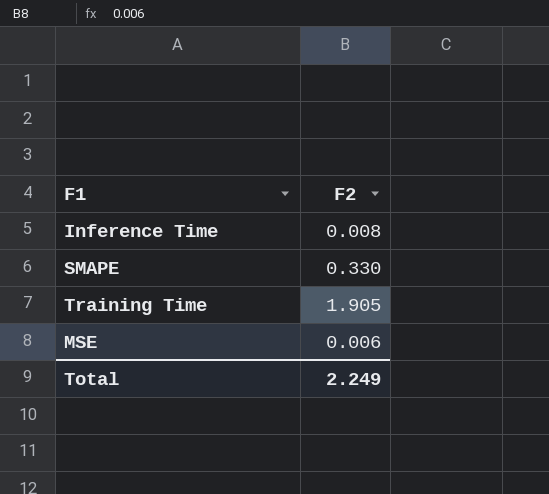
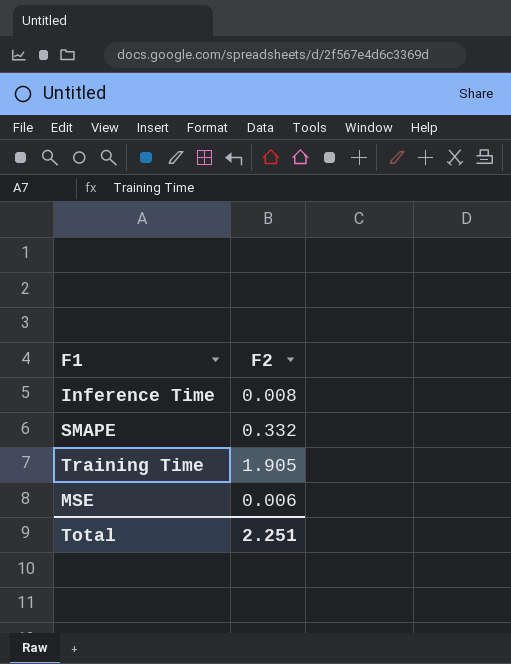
SMAPE | F2: 0.330 -> 0.332
Total | F2: 2.249 -> 2.251

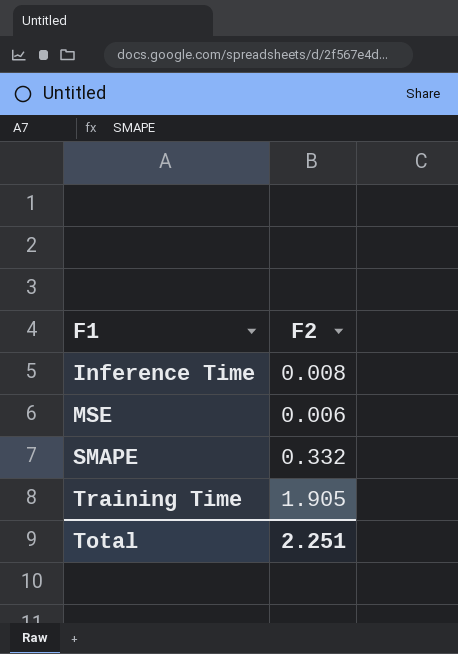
row order: none -> F1 ascending

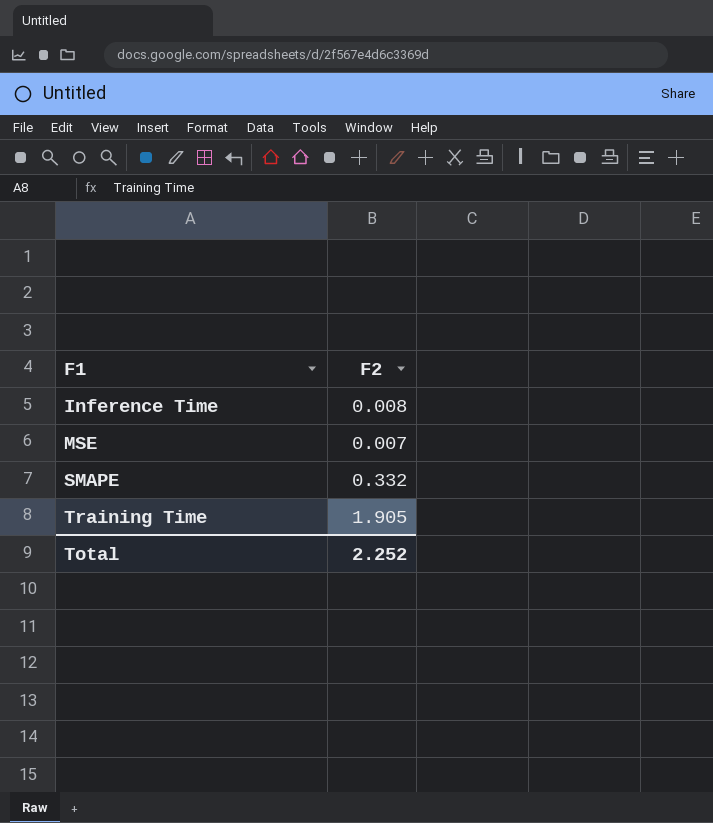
MSE | F2: 0.006 -> 0.007
Total | F2: 2.251 -> 2.252

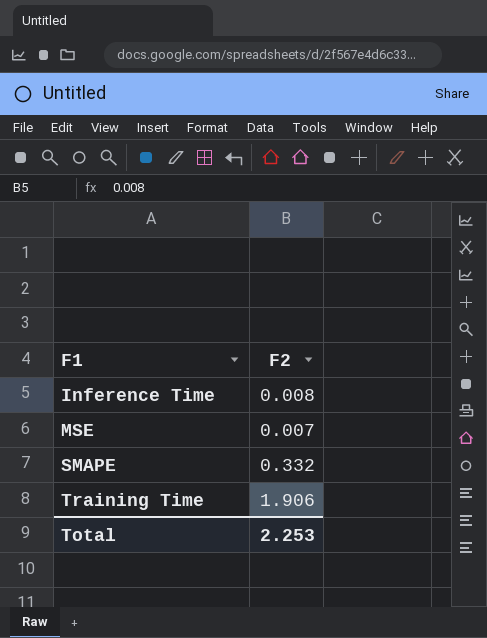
Training Time | F2: 1.905 -> 1.906
Total | F2: 2.252 -> 2.253

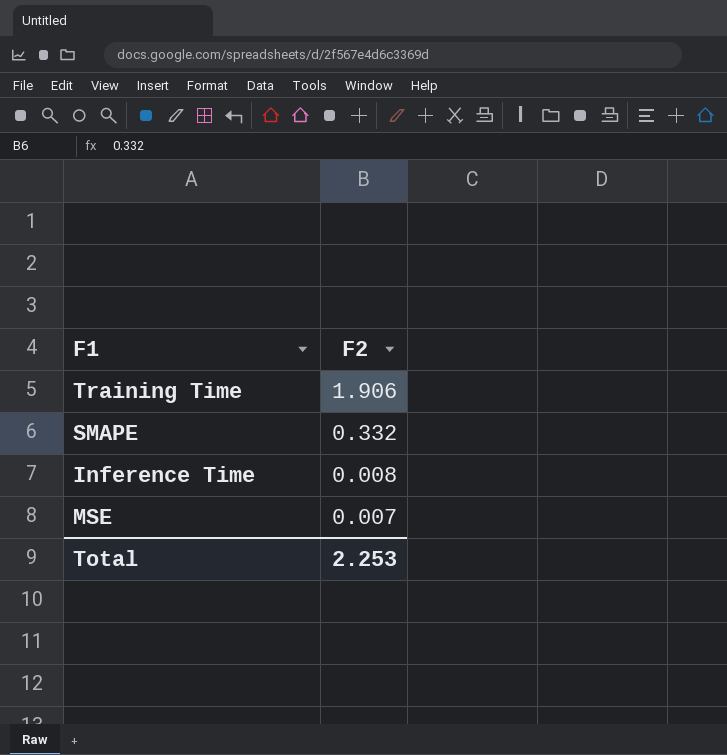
row order: F1 ascending -> F2 descending

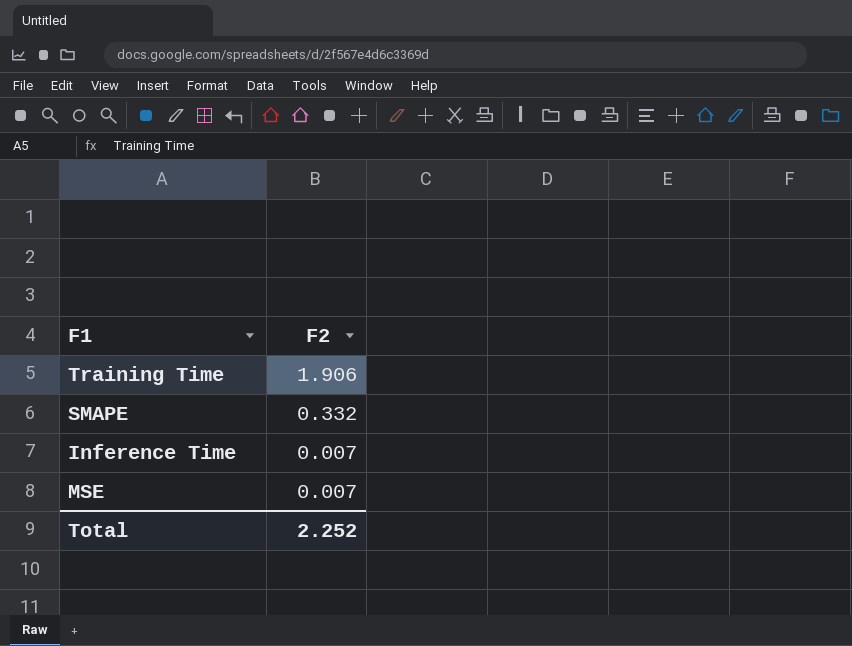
Inference Time | F2: 0.008 -> 0.007
Total | F2: 2.253 -> 2.252

